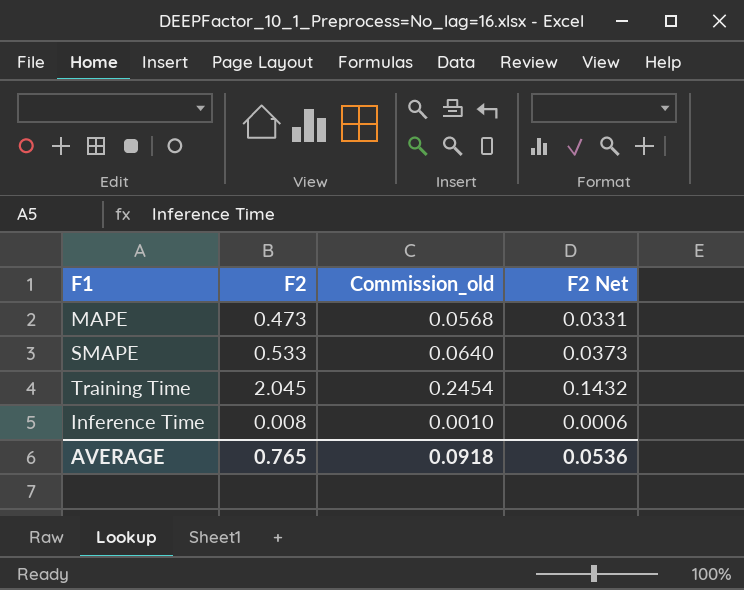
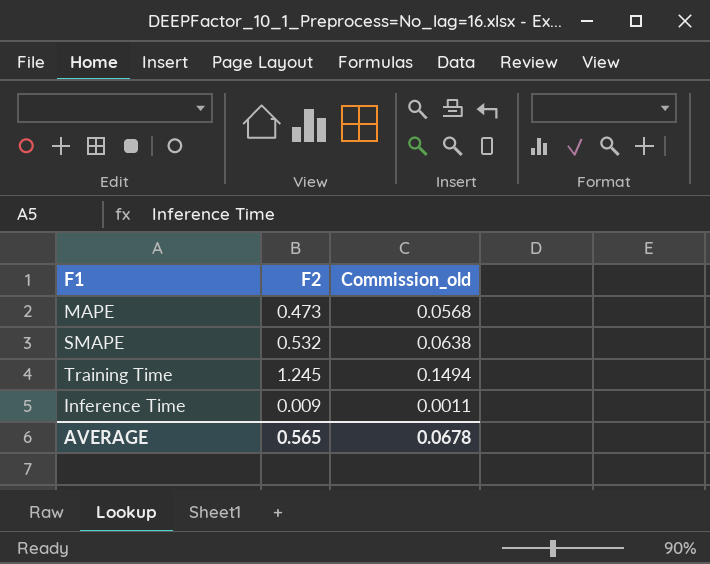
column F2 Net | formula: [F2] * 0.07 -> none
SMAPE | F2: 0.533 -> 0.532
SMAPE | Commission_old: 0.0640 -> 0.0638
Training Time | F2: 2.045 -> 1.245
Training Time | Commission_old: 0.2454 -> 0.1494
Inference Time | F2: 0.008 -> 0.009
Inference Time | Commission_old: 0.0010 -> 0.0011
AVERAGE | F2: 0.765 -> 0.565
AVERAGE | Commission_old: 0.0918 -> 0.0678

